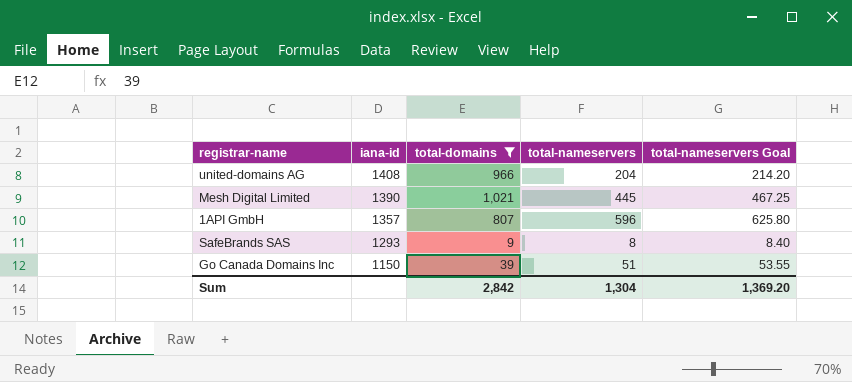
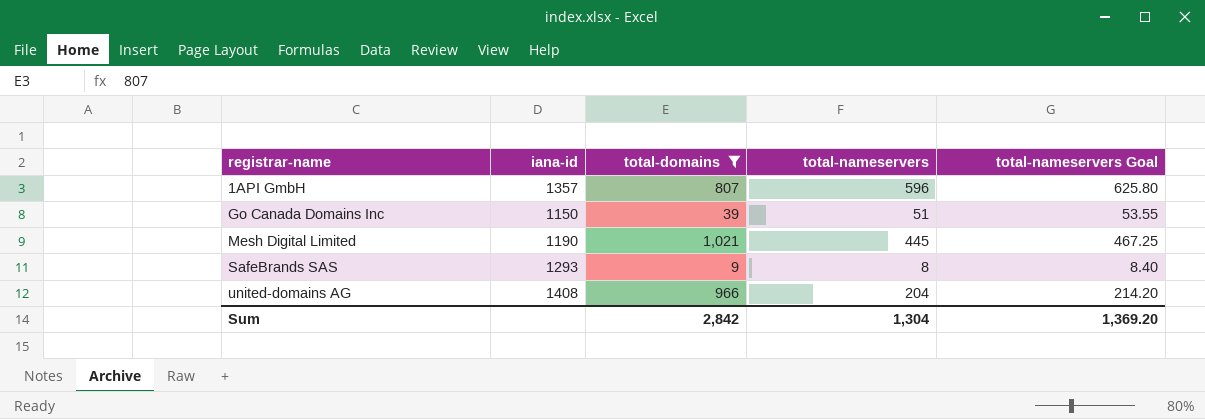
row order: iana-id descending -> registrar-name ascending
Mesh Digital Limited | iana-id: 1390 -> 1190

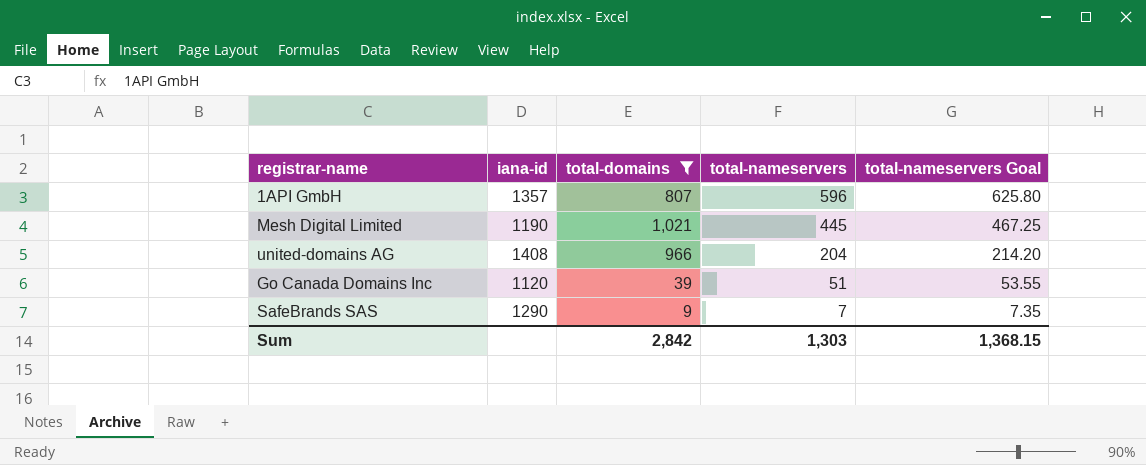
row order: registrar-name ascending -> total-nameservers descending
Go Canada Domains Inc | iana-id: 1150 -> 1120
SafeBrands SAS | iana-id: 1293 -> 1290
SafeBrands SAS | total-nameservers: 8 -> 7
SafeBrands SAS | total-nameservers Goal: 8.40 -> 7.35
Sum | total-nameservers: 1,304 -> 1,303
Sum | total-nameservers Goal: 1,369.20 -> 1,368.15

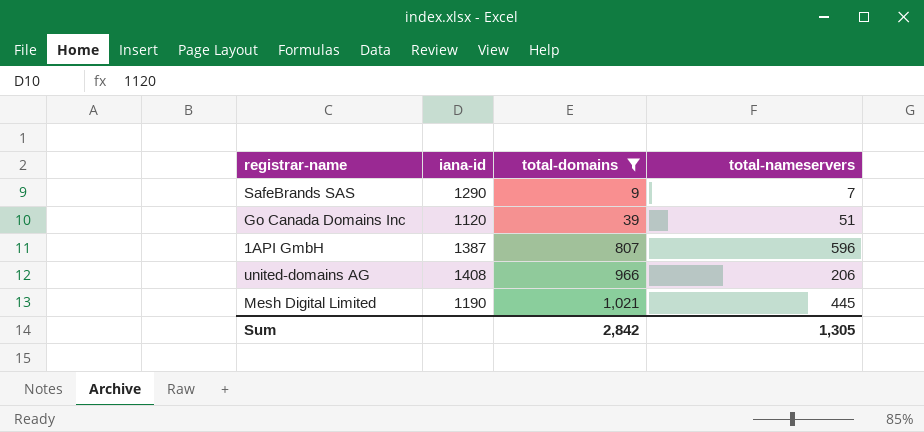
row order: total-nameservers descending -> total-domains ascending
column total-nameservers Goal | formula: [total-nameservers] * 1.05 -> none
1API GmbH | iana-id: 1357 -> 1387
united-domains AG | total-nameservers: 204 -> 206
Sum | total-nameservers: 1,303 -> 1,305

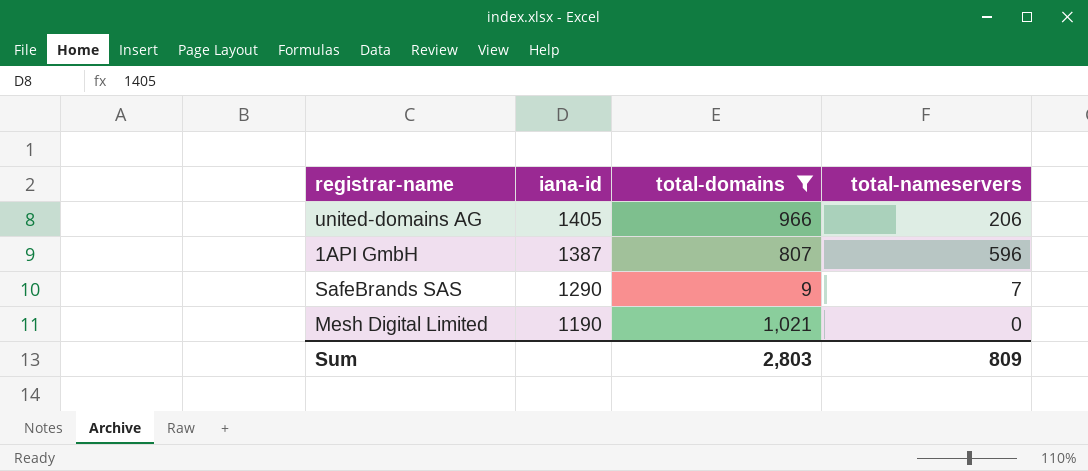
row order: total-domains ascending -> iana-id descending
row Go Canada Domains Inc: 1120 | 39 | 51 -> none
united-domains AG | iana-id: 1408 -> 1405
Mesh Digital Limited | total-nameservers: 445 -> 0
Sum | total-domains: 2,842 -> 2,803
Sum | total-nameservers: 1,305 -> 809

